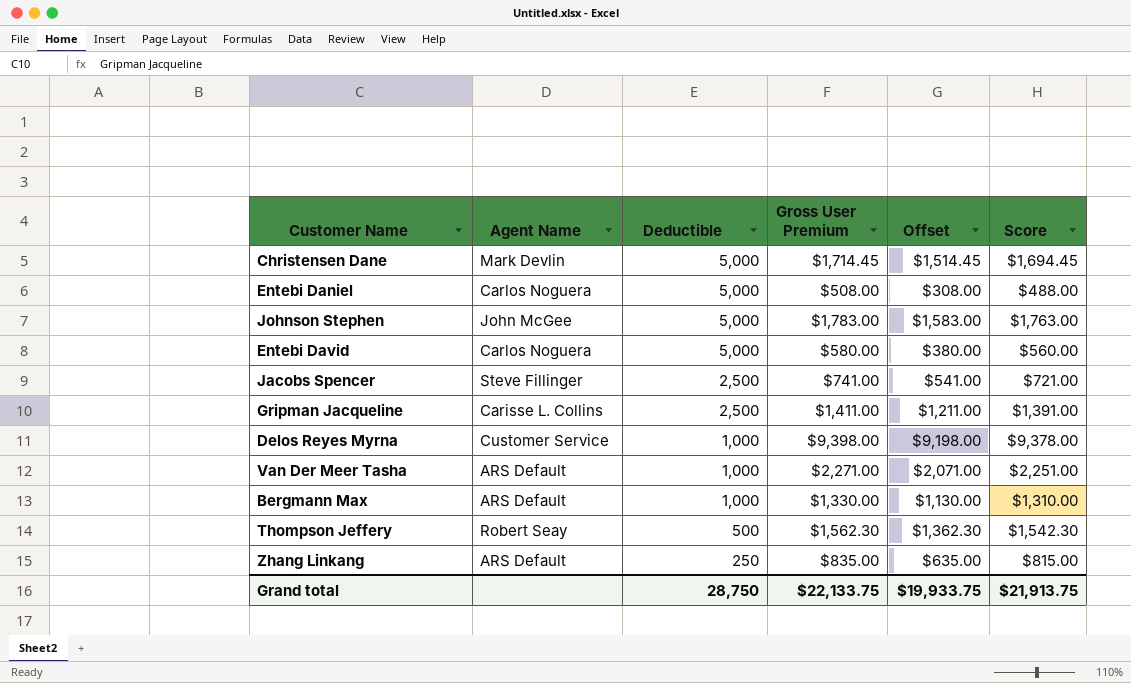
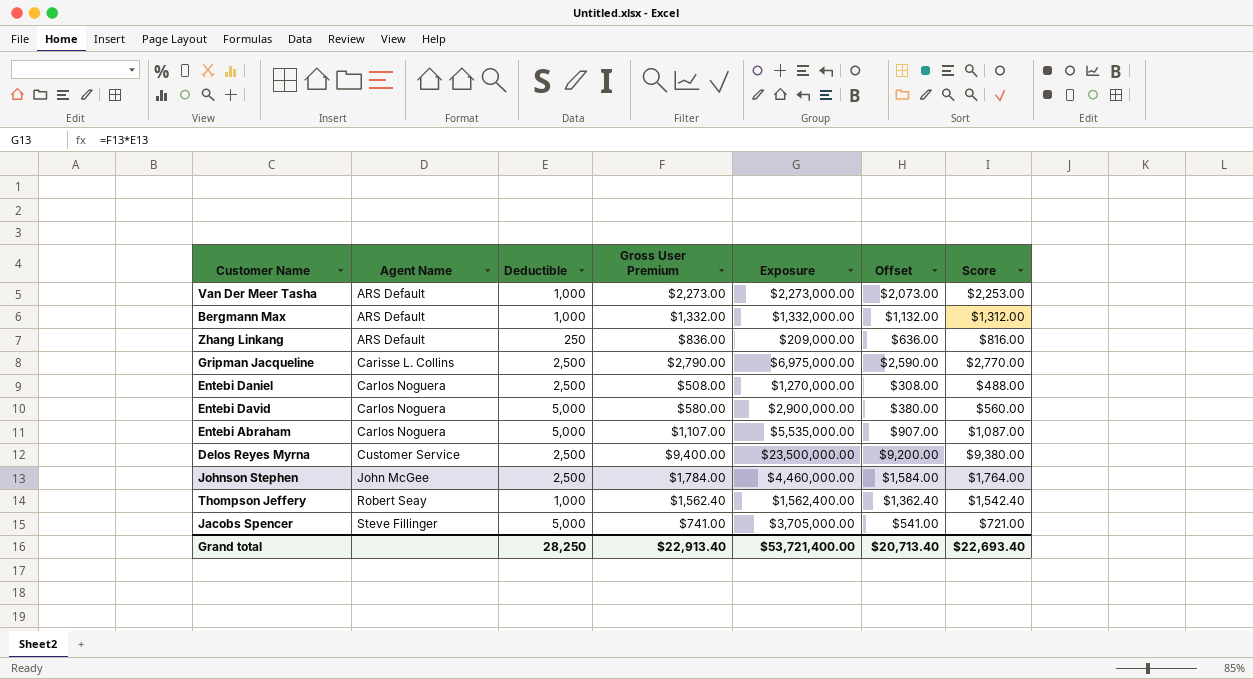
row order: Deductible descending -> Agent Name ascending
column Exposure | formula: none -> [Deductible] * [Gross User Premium]
row Christensen Dane: Mark Devlin | 5,000 | $1,714.45 | $1,514.45 | $1,694.45 -> none
Van Der Meer Tasha | Gross User Premium: $2,271.00 -> $2,273.00
Van Der Meer Tasha | Offset: $2,071.00 -> $2,073.00
Van Der Meer Tasha | Score: $2,251.00 -> $2,253.00
Bergmann Max | Gross User Premium: $1,330.00 -> $1,332.00
Bergmann Max | Offset: $1,130.00 -> $1,132.00
Bergmann Max | Score: $1,310.00 -> $1,312.00
Zhang Linkang | Gross User Premium: $835.00 -> $836.00
Zhang Linkang | Offset: $635.00 -> $636.00
Zhang Linkang | Score: $815.00 -> $816.00
Gripman Jacqueline | Gross User Premium: $1,411.00 -> $2,790.00
Gripman Jacqueline | Offset: $1,211.00 -> $2,590.00
Gripman Jacqueline | Score: $1,391.00 -> $2,770.00
Entebi Daniel | Deductible: 5,000 -> 2,500
row Entebi Abraham: none -> Carlos Noguera | 5,000 | $1,107.00 | $5,535,000.00 | $907.00 | $1,087.00
Delos Reyes Myrna | Deductible: 1,000 -> 2,500
Delos Reyes Myrna | Gross User Premium: $9,398.00 -> $9,400.00
Delos Reyes Myrna | Offset: $9,198.00 -> $9,200.00
Delos Reyes Myrna | Score: $9,378.00 -> $9,380.00
Johnson Stephen | Deductible: 5,000 -> 2,500
Johnson Stephen | Gross User Premium: $1,783.00 -> $1,784.00
Johnson Stephen | Offset: $1,583.00 -> $1,584.00
Johnson Stephen | Score: $1,763.00 -> $1,764.00
Thompson Jeffery | Deductible: 500 -> 1,000
Thompson Jeffery | Gross User Premium: $1,562.30 -> $1,562.40
Thompson Jeffery | Offset: $1,362.30 -> $1,362.40
Thompson Jeffery | Score: $1,542.30 -> $1,542.40
Jacobs Spencer | Deductible: 2,500 -> 5,000
Grand total | Deductible: 28,750 -> 28,250
Grand total | Gross User Premium: $22,133.75 -> $22,913.40
Grand total | Offset: $19,933.75 -> $20,713.40
Grand total | Score: $21,913.75 -> $22,693.40

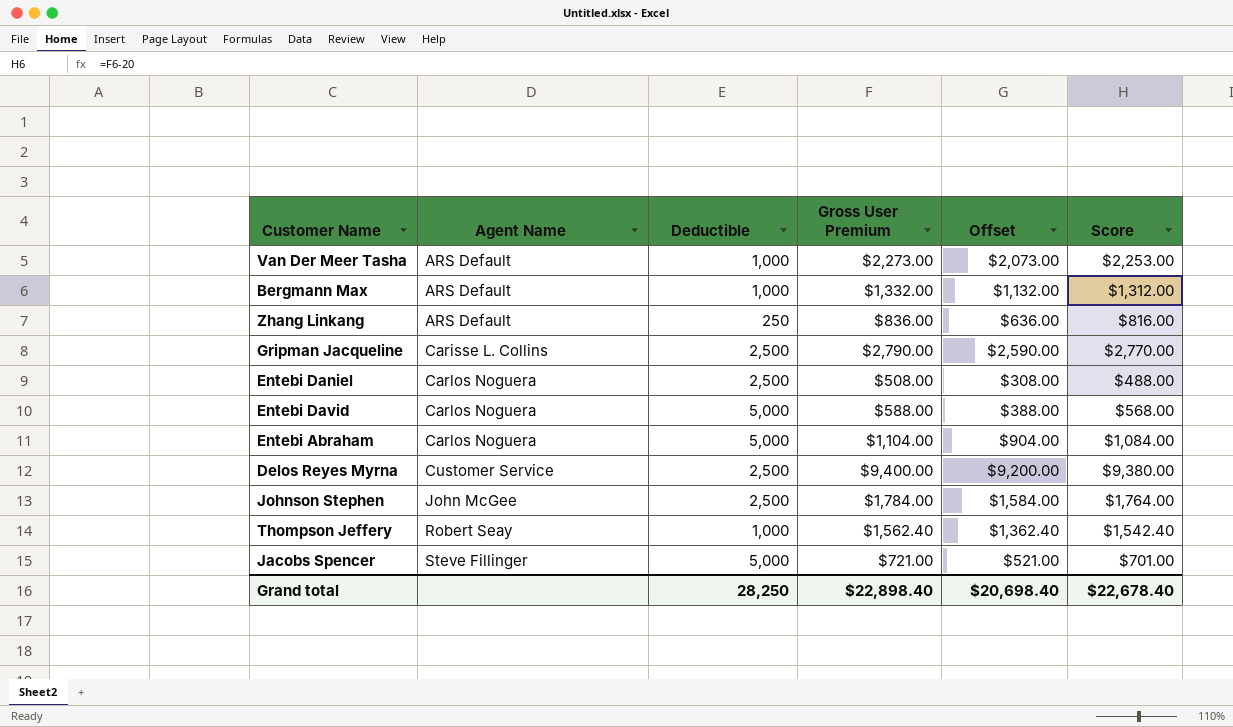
column Exposure | formula: [Deductible] * [Gross User Premium] -> none
Entebi David | Gross User Premium: $580.00 -> $588.00
Entebi David | Offset: $380.00 -> $388.00
Entebi David | Score: $560.00 -> $568.00
Entebi Abraham | Gross User Premium: $1,107.00 -> $1,104.00
Entebi Abraham | Offset: $907.00 -> $904.00
Entebi Abraham | Score: $1,087.00 -> $1,084.00
Jacobs Spencer | Gross User Premium: $741.00 -> $721.00
Jacobs Spencer | Offset: $541.00 -> $521.00
Jacobs Spencer | Score: $721.00 -> $701.00
Grand total | Gross User Premium: $22,913.40 -> $22,898.40
Grand total | Offset: $20,713.40 -> $20,698.40
Grand total | Score: $22,693.40 -> $22,678.40

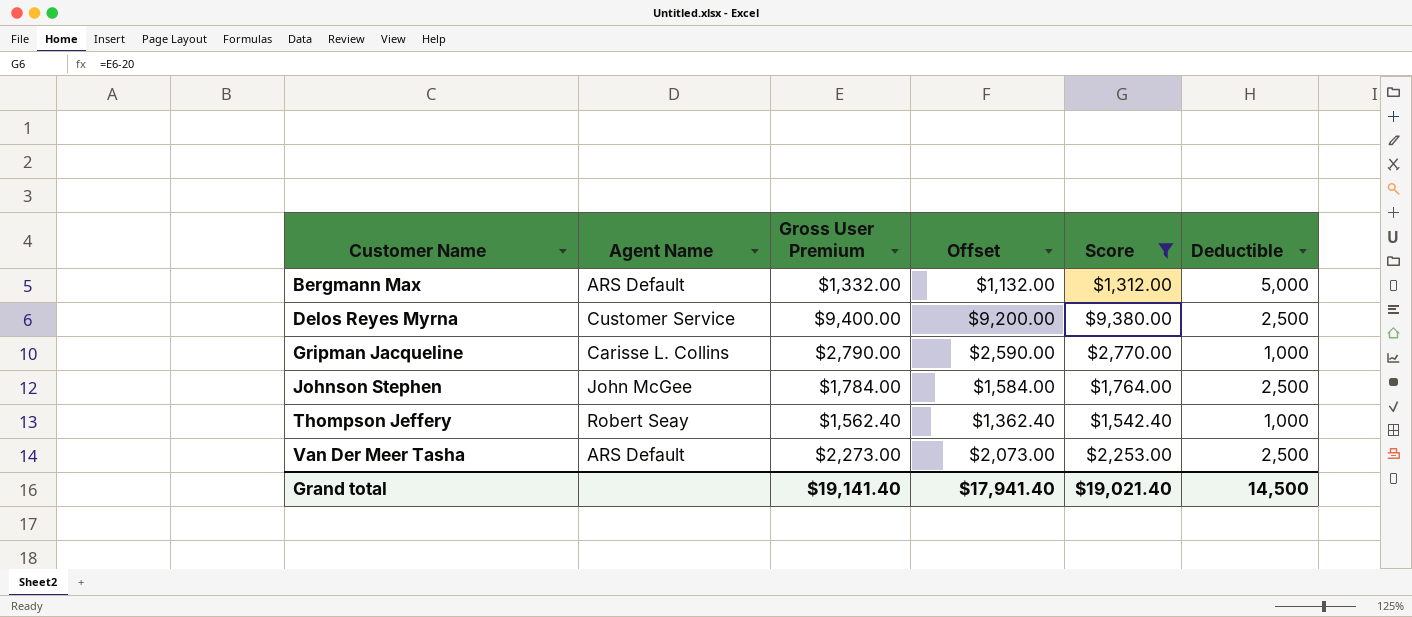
filter: none -> Score >= $1,312.00
row order: Agent Name ascending -> Customer Name ascending
column Deductible | position: 3 -> 6
Bergmann Max | Deductible: 1,000 -> 5,000
Gripman Jacqueline | Deductible: 2,500 -> 1,000
Van Der Meer Tasha | Deductible: 1,000 -> 2,500
Grand total | Gross User Premium: $22,898.40 -> $19,141.40
Grand total | Offset: $20,698.40 -> $17,941.40
Grand total | Score: $22,678.40 -> $19,021.40
Grand total | Deductible: 28,250 -> 14,500

